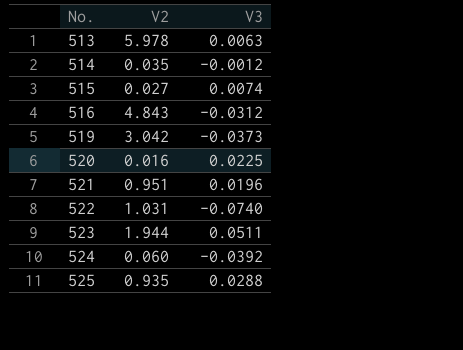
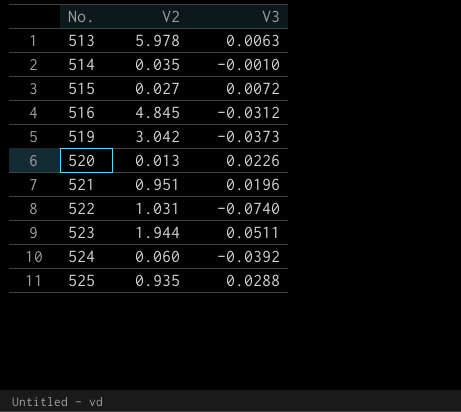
514 | V3: -0.0012 -> -0.0010
515 | V3: 0.0074 -> 0.0072
516 | V2: 4.843 -> 4.845
520 | V2: 0.016 -> 0.013
520 | V3: 0.0225 -> 0.0226

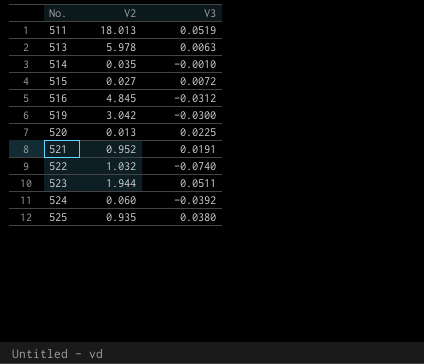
row 511: none -> 18.013 | 0.0519
519 | V3: -0.0373 -> -0.0300
520 | V3: 0.0226 -> 0.0225
521 | V2: 0.951 -> 0.952
521 | V3: 0.0196 -> 0.0191
522 | V2: 1.031 -> 1.032
525 | V3: 0.0288 -> 0.0380

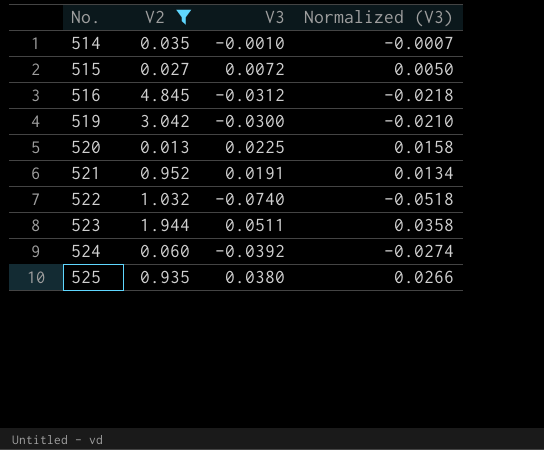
filter: none -> V2 <= 4.845
column Normalized (V3) | formula: none -> [V3] * 0.7

